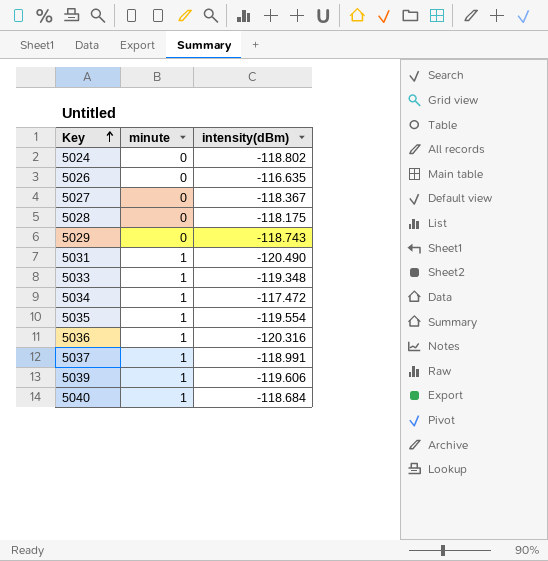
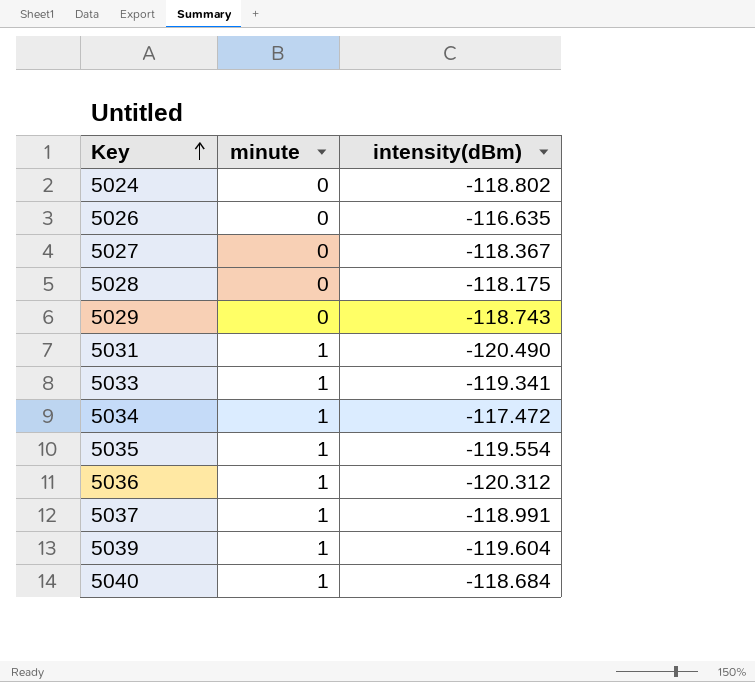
5033 | intensity(dBm): -119.348 -> -119.341
5036 | intensity(dBm): -120.316 -> -120.312
5039 | intensity(dBm): -119.606 -> -119.604

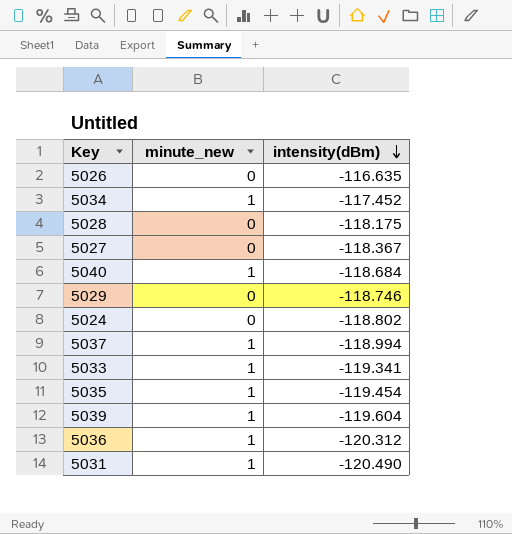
row order: Key ascending -> intensity(dBm) descending
column name: minute -> minute_new
5034 | intensity(dBm): -117.472 -> -117.452
5029 | intensity(dBm): -118.743 -> -118.746
5037 | intensity(dBm): -118.991 -> -118.994
5035 | intensity(dBm): -119.554 -> -119.454

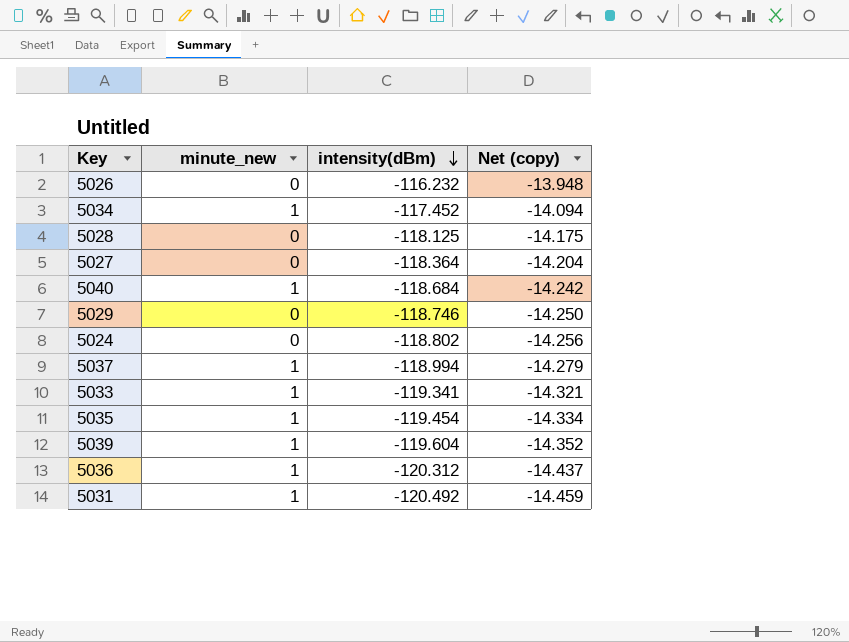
column Net (copy) | formula: none -> [intensity(dBm)] * 0.12
5026 | intensity(dBm): -116.635 -> -116.232
5028 | intensity(dBm): -118.175 -> -118.125
5027 | intensity(dBm): -118.367 -> -118.364
5031 | intensity(dBm): -120.490 -> -120.492

